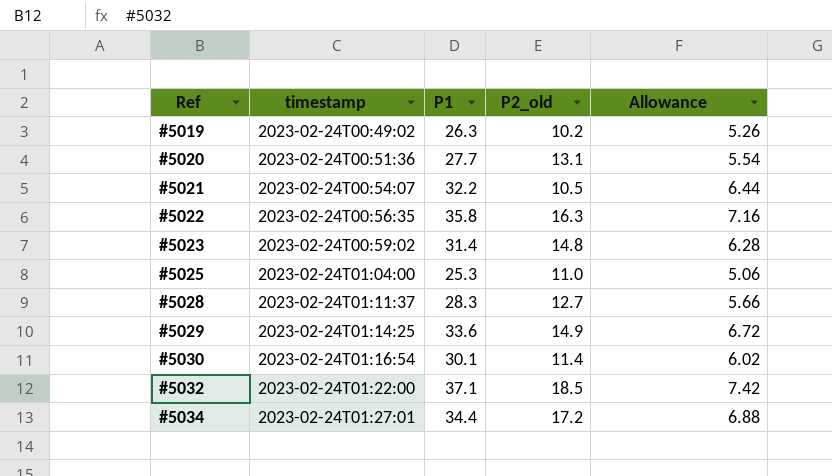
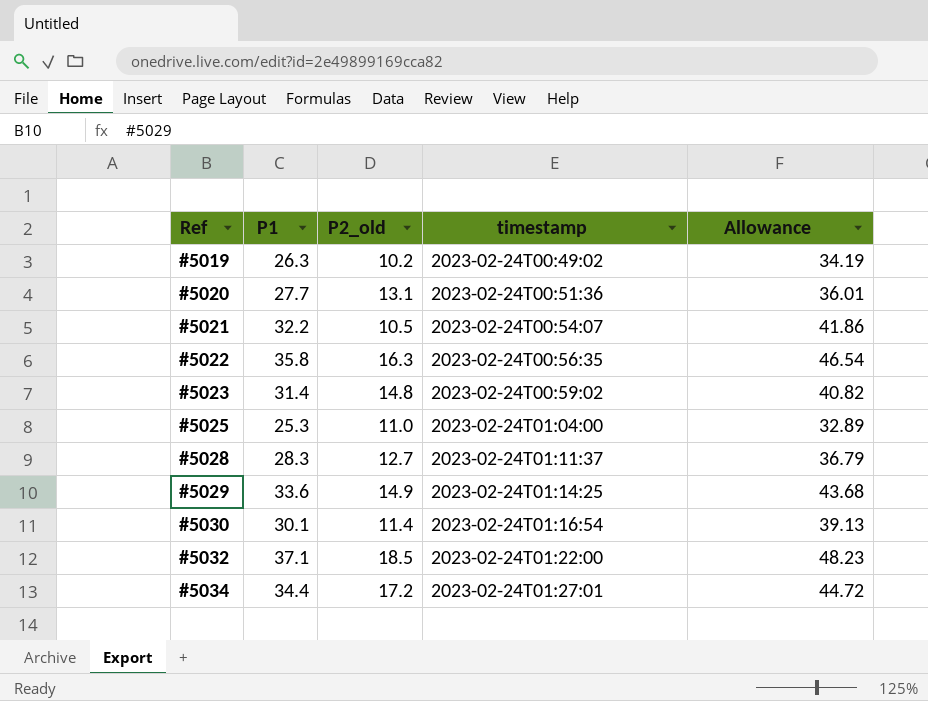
column timestamp | position: 2 -> 4
column Allowance | formula: [P1] * 0.2 -> [P1] * 1.3

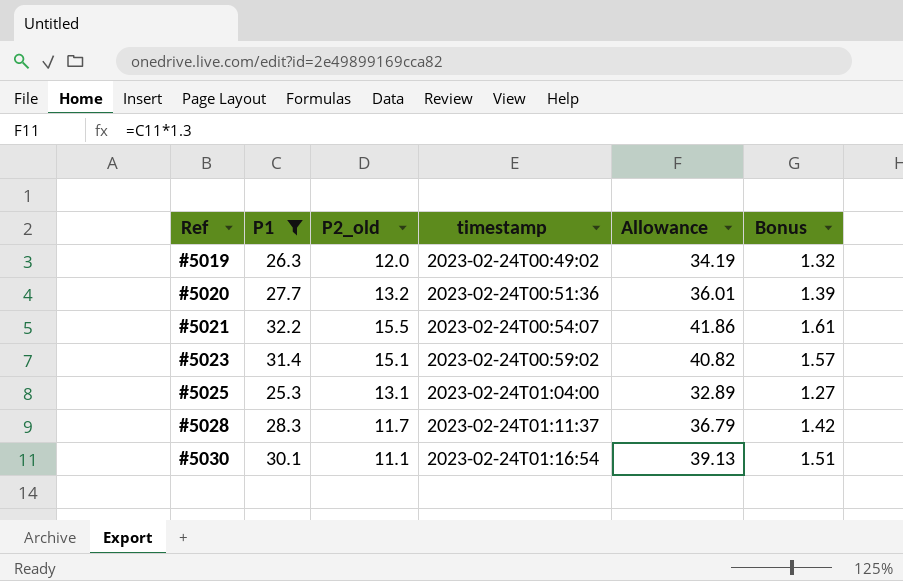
filter: none -> P1 <= 32.2
column Bonus | formula: none -> [P1] * 0.05
#5019 | P2_old: 10.2 -> 12.0
#5020 | P2_old: 13.1 -> 13.2
#5021 | P2_old: 10.5 -> 15.5
#5023 | P2_old: 14.8 -> 15.1
#5025 | P2_old: 11.0 -> 13.1
#5028 | P2_old: 12.7 -> 11.7
#5030 | P2_old: 11.4 -> 11.1

